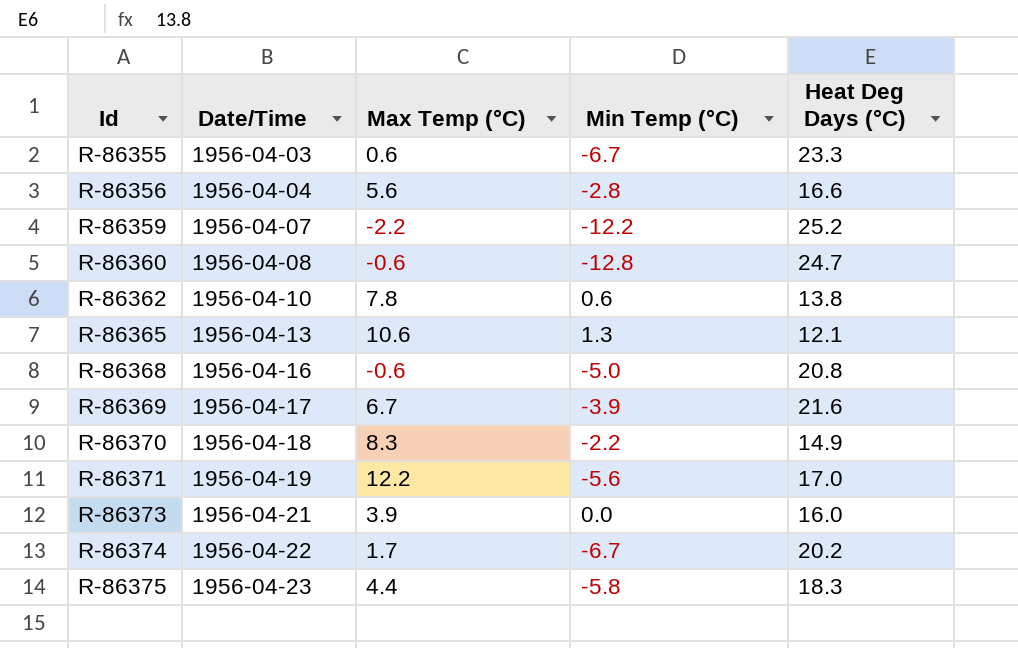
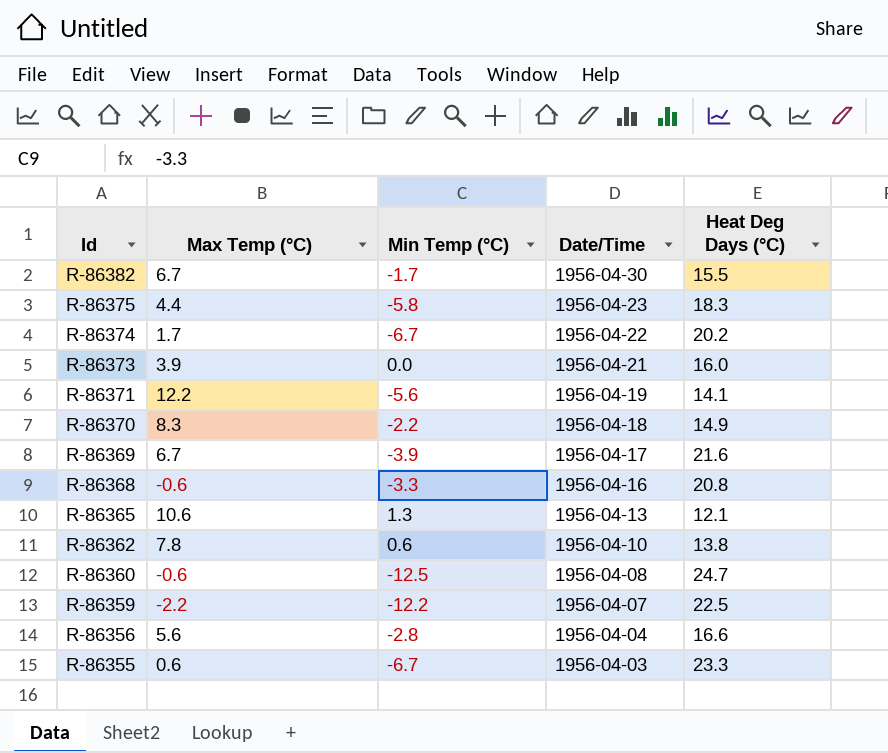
row order: Id ascending -> Id descending
column Date/Time | position: 2 -> 4
row R-86382: none -> 6.7 | -1.7 | 1956-04-30 | 15.5
R-86371 | Heat Deg Days (°C): 17.0 -> 14.1
R-86368 | Min Temp (°C): -5.0 -> -3.3
R-86360 | Min Temp (°C): -12.8 -> -12.5
R-86359 | Heat Deg Days (°C): 25.2 -> 22.5

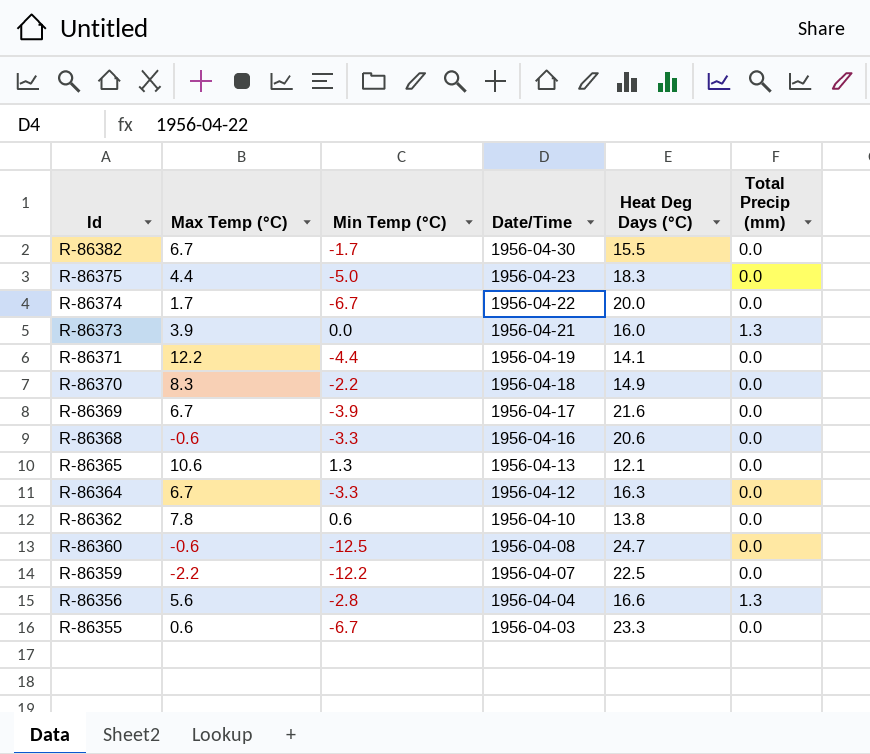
column Total Precip (mm) | position: none -> 6
R-86375 | Min Temp (°C): -5.8 -> -5.0
R-86374 | Heat Deg Days (°C): 20.2 -> 20.0
R-86371 | Min Temp (°C): -5.6 -> -4.4
R-86368 | Heat Deg Days (°C): 20.8 -> 20.6
row R-86364: none -> 6.7 | -3.3 | 1956-04-12 | 16.3 | 0.0

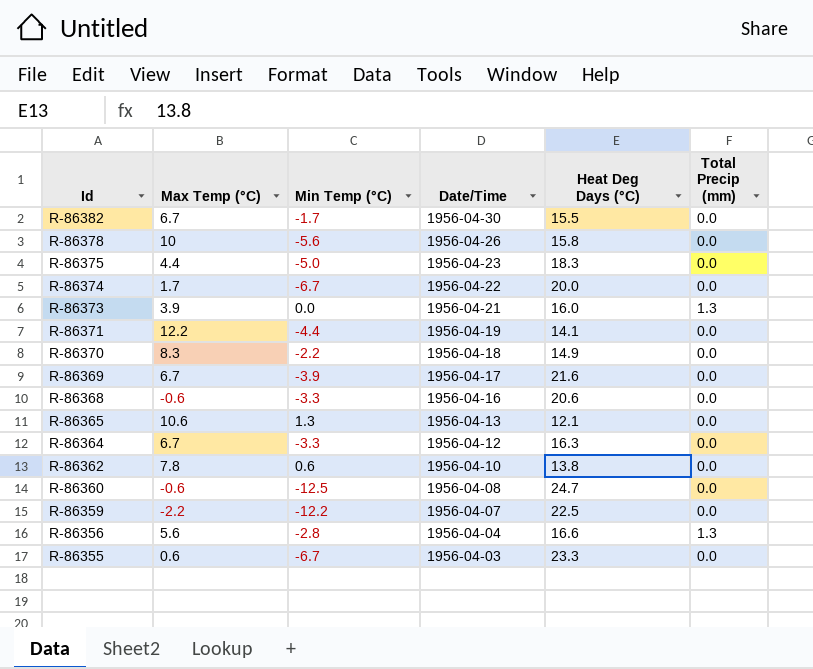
row R-86378: none -> 10 | -5.6 | 1956-04-26 | 15.8 | 0.0

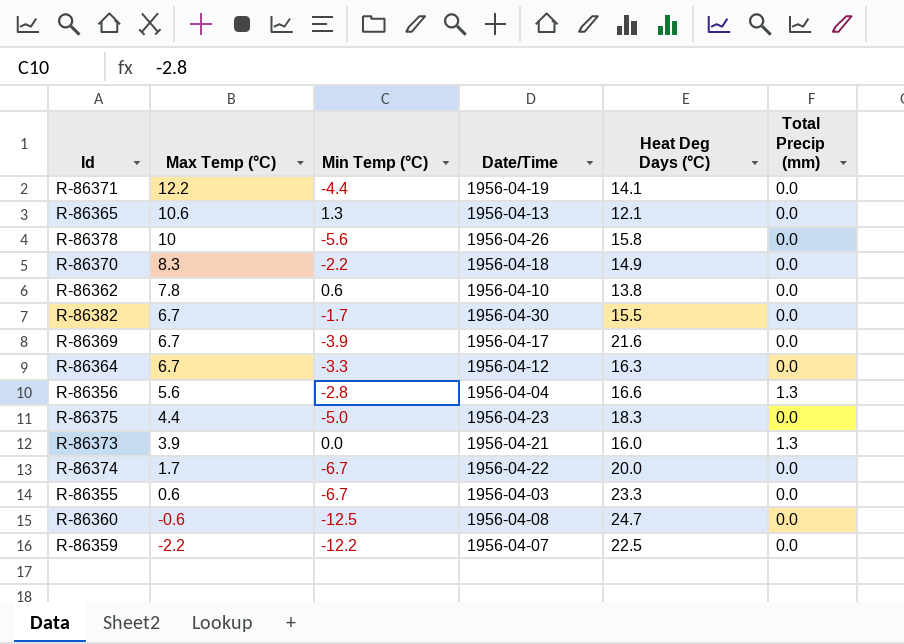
row order: Id descending -> Max Temp (°C) descending
row R-86368: -0.6 | -3.3 | 1956-04-16 | 20.6 | 0.0 -> none

